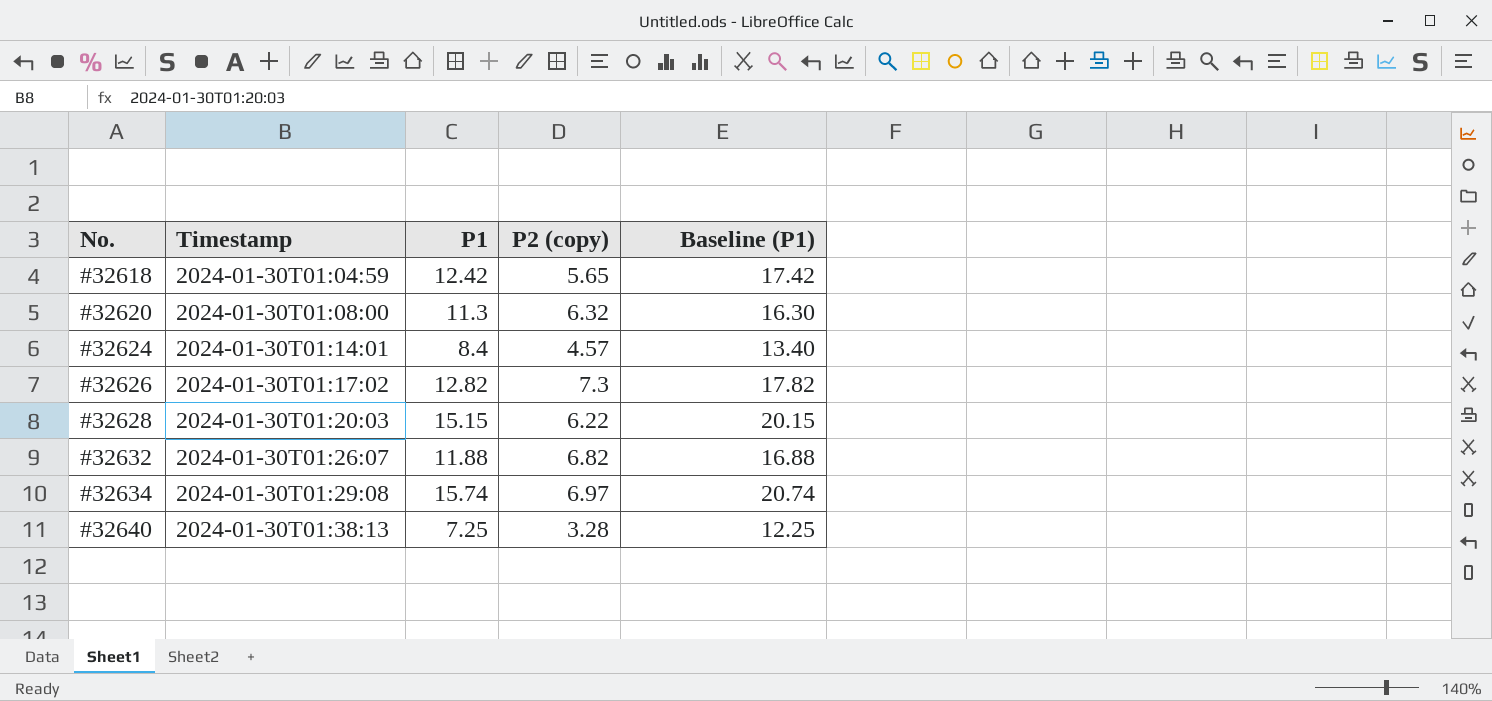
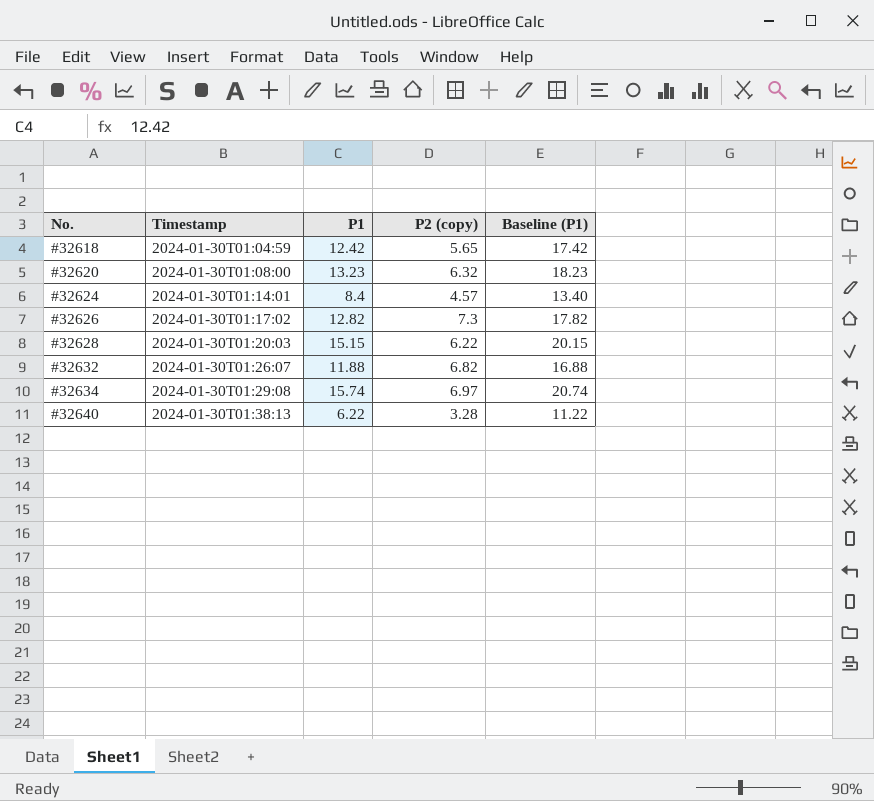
#32620 | P1: 11.3 -> 13.23
#32620 | Baseline (P1): 16.30 -> 18.23
#32640 | P1: 7.25 -> 6.22
#32640 | Baseline (P1): 12.25 -> 11.22

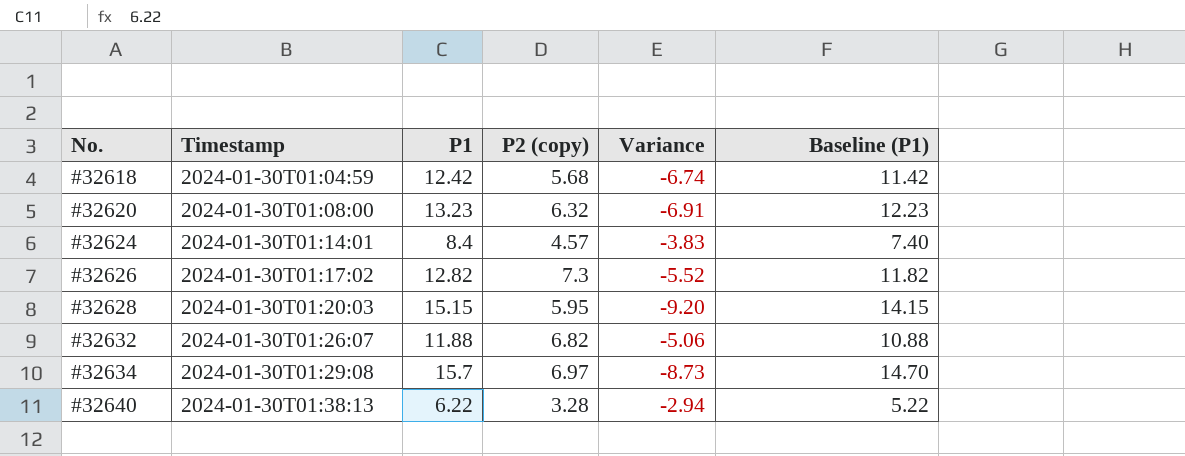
column Variance | formula: none -> [P2 (copy)] - [P1]
column Baseline (P1) | formula: [P1] + 5 -> [P1] - 1
#32618 | P2 (copy): 5.65 -> 5.68
#32628 | P2 (copy): 6.22 -> 5.95
#32634 | P1: 15.74 -> 15.7

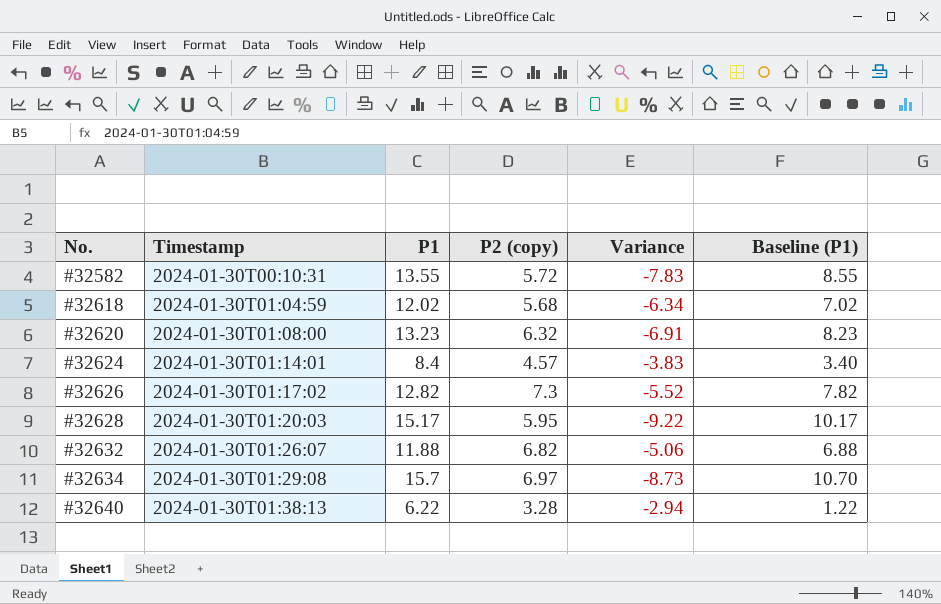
column Baseline (P1) | formula: [P1] - 1 -> [P1] - 5
row #32582: none -> 2024-01-30T00:10:31 | 13.55 | 5.72 | -7.83 | 8.55
#32618 | P1: 12.42 -> 12.02
#32618 | Variance: -6.74 -> -6.34
#32628 | P1: 15.15 -> 15.17
#32628 | Variance: -9.20 -> -9.22

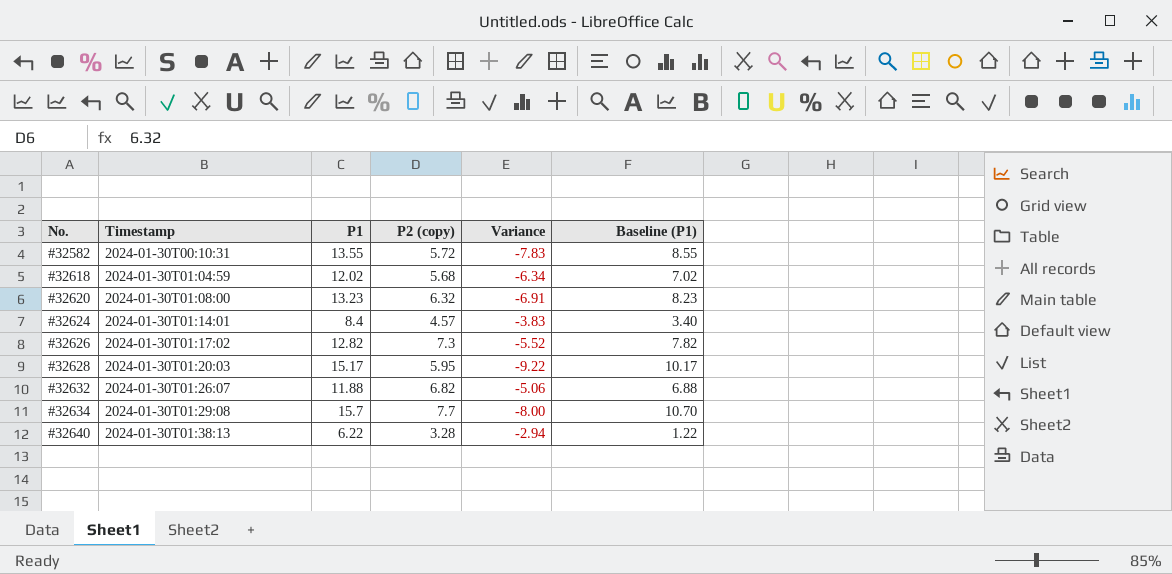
#32634 | P2 (copy): 6.97 -> 7.7
#32634 | Variance: -8.73 -> -8.00

